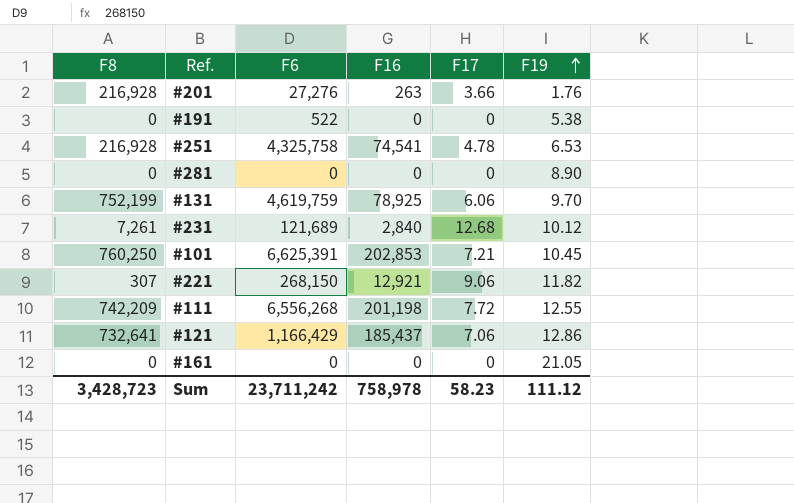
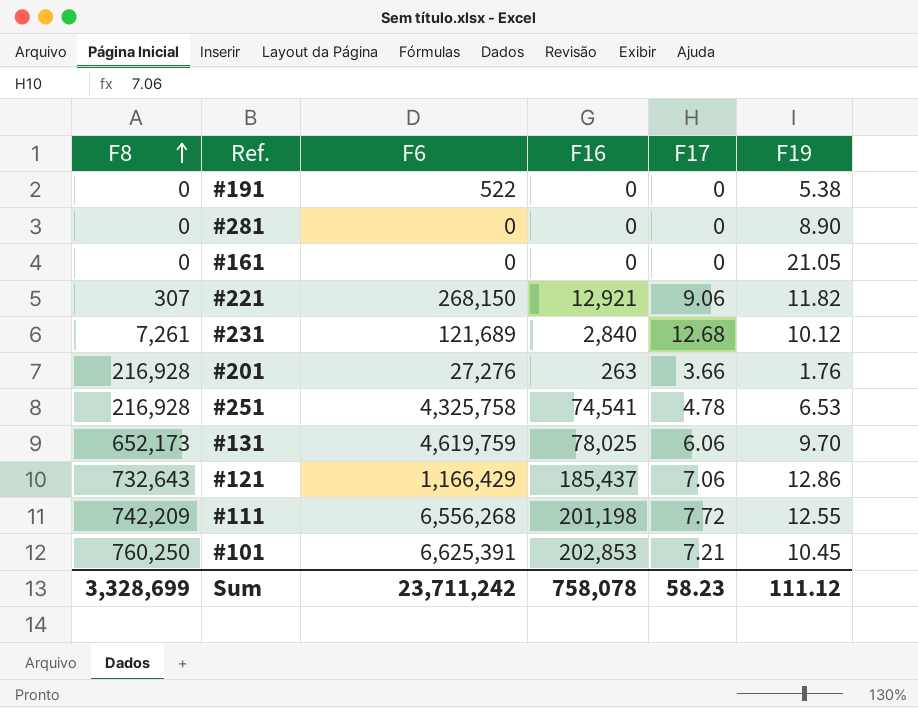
row order: F19 ascending -> F8 ascending
#131 | F8: 752,199 -> 652,173
#131 | F16: 78,925 -> 78,025
#121 | F8: 732,641 -> 732,643
Sum | F8: 3,428,723 -> 3,328,699
Sum | F16: 758,978 -> 758,078

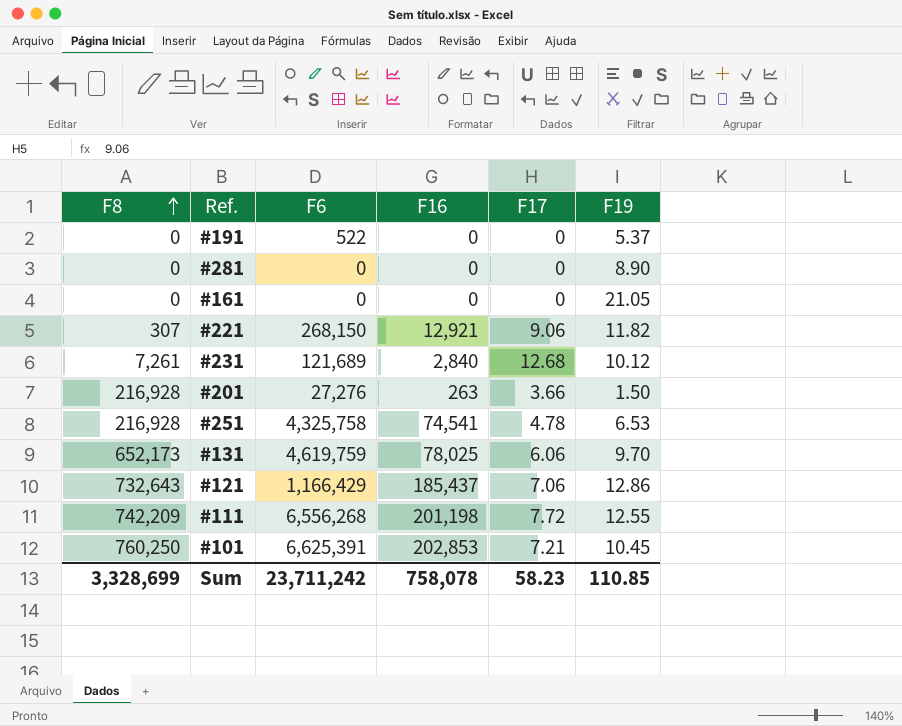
#191 | F19: 5.38 -> 5.37
#201 | F19: 1.76 -> 1.50
Sum | F19: 111.12 -> 110.85

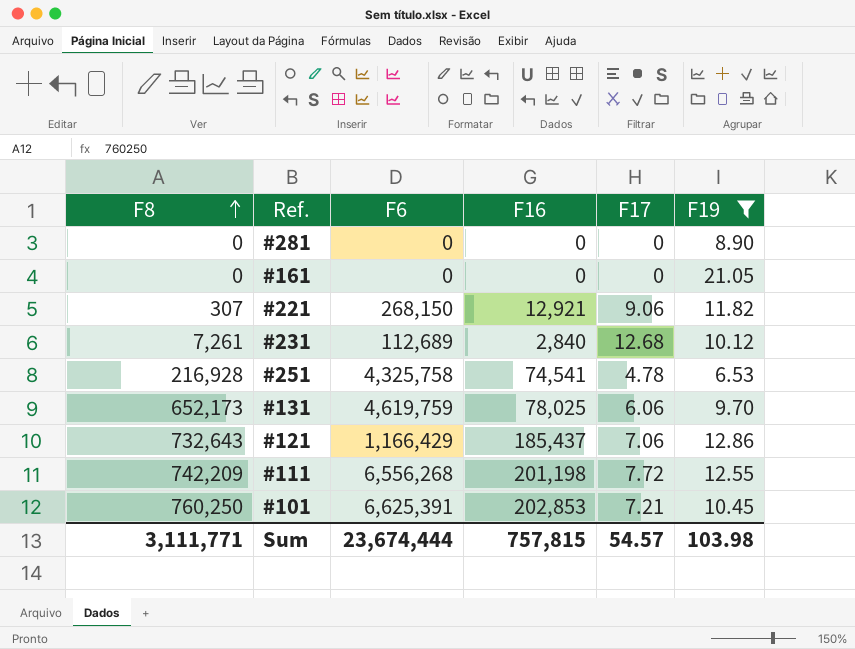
filter: none -> F19 >= 6.53
#231 | F6: 121,689 -> 112,689
Sum | F8: 3,328,699 -> 3,111,771
Sum | F6: 23,711,242 -> 23,674,444
Sum | F16: 758,078 -> 757,815
Sum | F17: 58.23 -> 54.57
Sum | F19: 110.85 -> 103.98

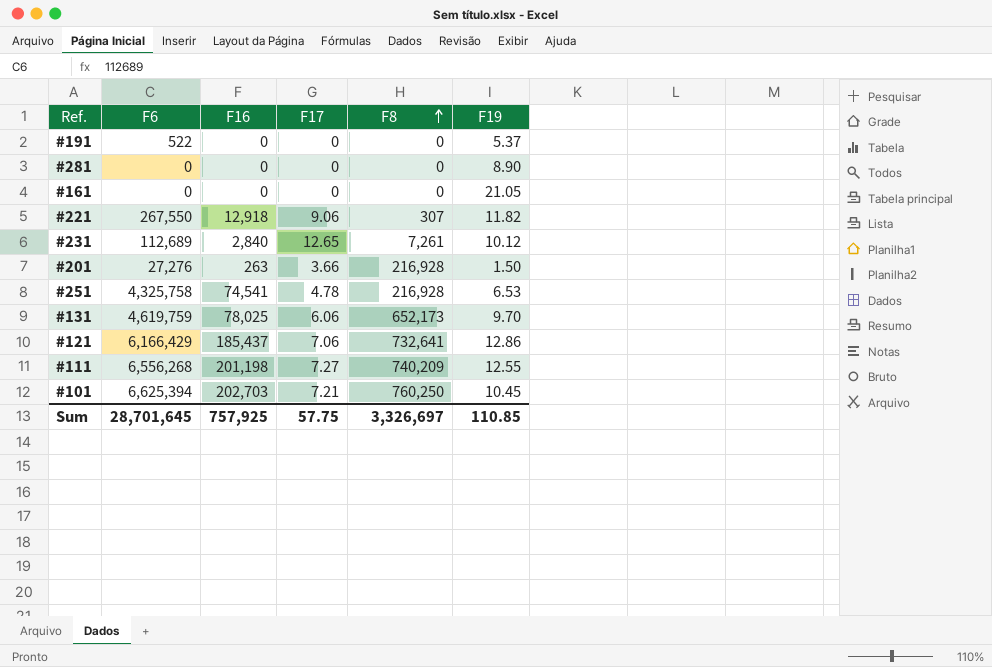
filter: F19 >= 6.53 -> none
column F8 | position: 1 -> 5
#221 | F6: 268,150 -> 267,550
#221 | F16: 12,921 -> 12,918
#231 | F17: 12.68 -> 12.65
#121 | F6: 1,166,429 -> 6,166,429
#121 | F8: 732,643 -> 732,641
#111 | F17: 7.72 -> 7.27
#111 | F8: 742,209 -> 740,209
#101 | F6: 6,625,391 -> 6,625,394
#101 | F16: 202,853 -> 202,703
Sum | F6: 23,674,444 -> 28,701,645
Sum | F16: 757,815 -> 757,925
Sum | F17: 54.57 -> 57.75
Sum | F8: 3,111,771 -> 3,326,697
Sum | F19: 103.98 -> 110.85

